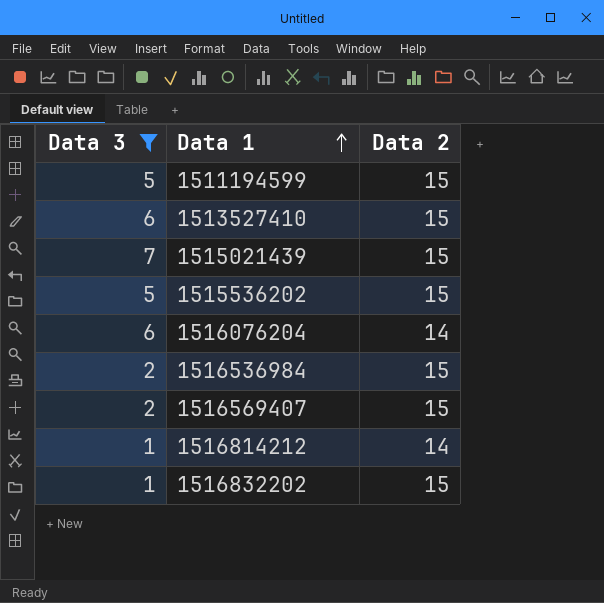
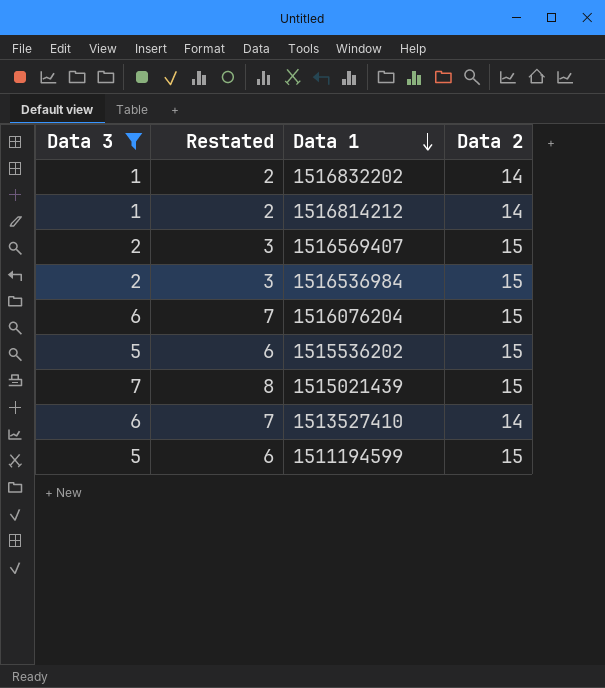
row order: Data 1 ascending -> Data 1 descending
column Restated | formula: none -> [Data 3] + 1
1516832202 | Data 2: 15 -> 14
1516076204 | Data 2: 14 -> 15
1513527410 | Data 2: 15 -> 14

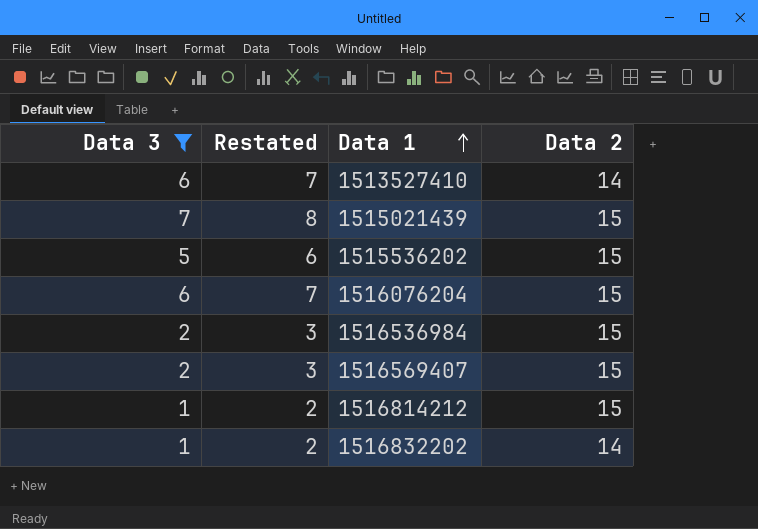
row order: Data 1 descending -> Data 1 ascending
row 1511194599: 5 | 6 | 15 -> none
1516814212 | Data 2: 14 -> 15

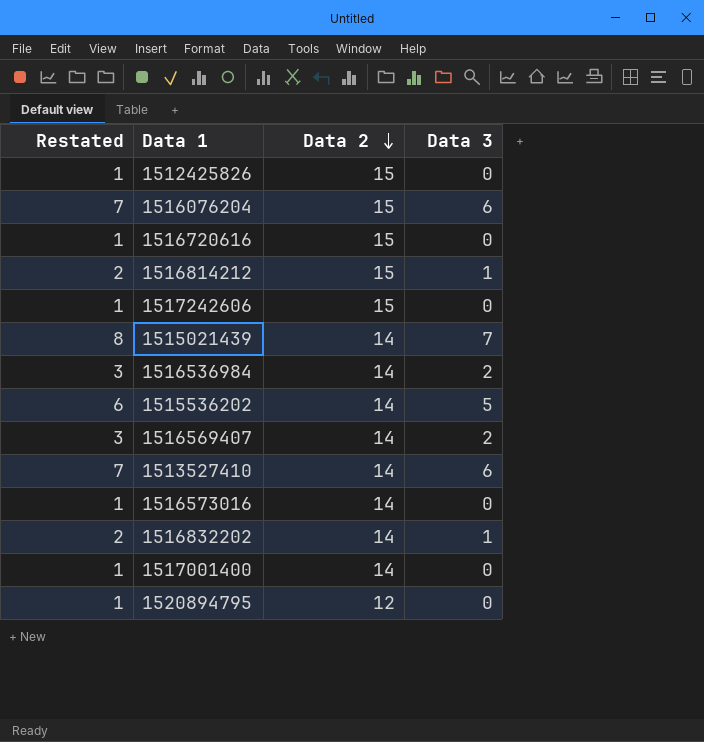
filter: Data 3 != 0 -> none
row order: Data 1 ascending -> Data 2 descending
column Data 3 | position: 1 -> 4
1515021439 | Data 2: 15 -> 14
1516536984 | Data 2: 15 -> 14
1515536202 | Data 2: 15 -> 14
1516569407 | Data 2: 15 -> 14

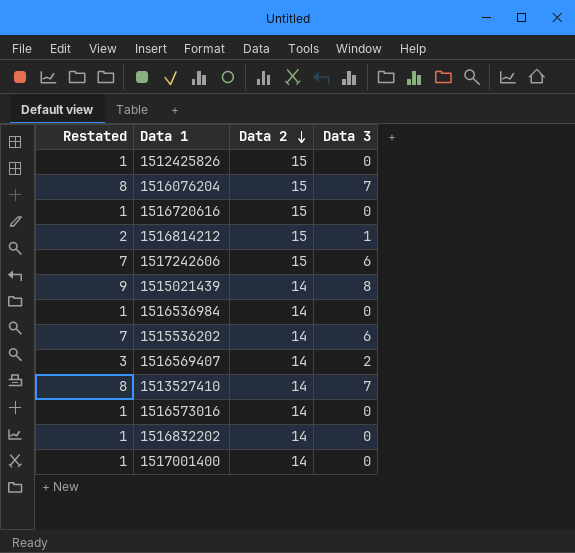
row 1520894795: 1 | 12 | 0 -> none
1516076204 | Restated: 7 -> 8
1516076204 | Data 3: 6 -> 7
1517242606 | Restated: 1 -> 7
1517242606 | Data 3: 0 -> 6
1515021439 | Restated: 8 -> 9
1515021439 | Data 3: 7 -> 8
1516536984 | Restated: 3 -> 1
1516536984 | Data 3: 2 -> 0
1515536202 | Restated: 6 -> 7
1515536202 | Data 3: 5 -> 6
1513527410 | Restated: 7 -> 8
1513527410 | Data 3: 6 -> 7
1516832202 | Restated: 2 -> 1
1516832202 | Data 3: 1 -> 0

